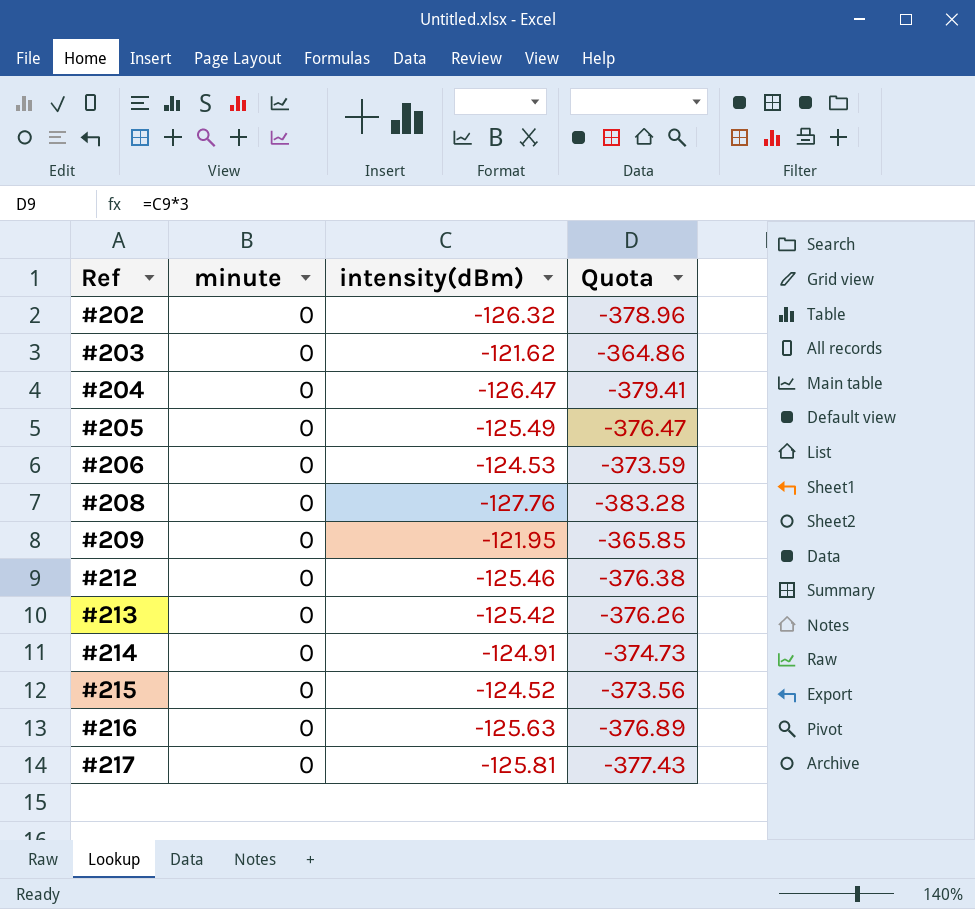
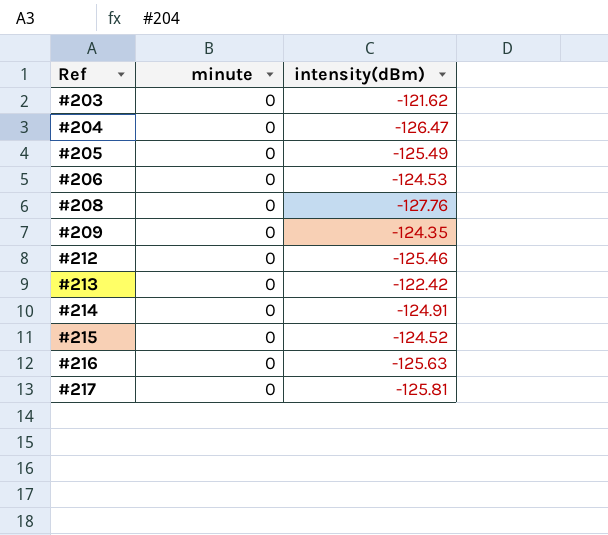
column Quota | formula: [intensity(dBm)] * 3 -> none
row #202: 0 | -126.32 | -378.96 -> none
#209 | intensity(dBm): -121.95 -> -124.35
#213 | intensity(dBm): -125.42 -> -122.42

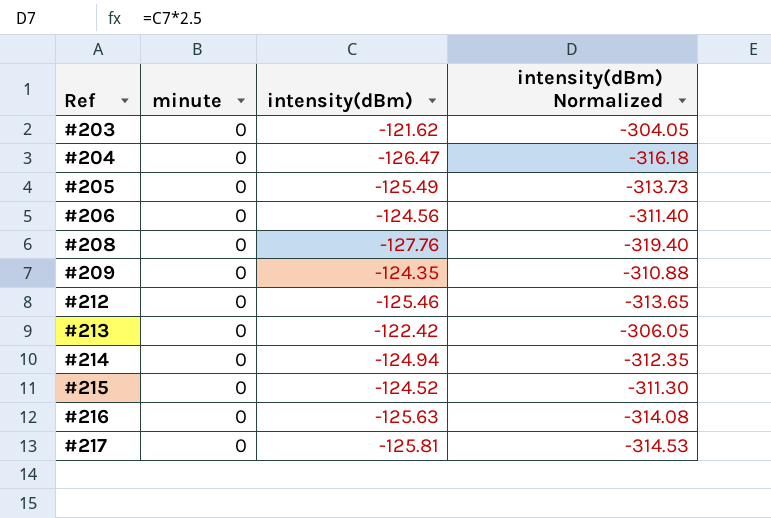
column intensity(dBm) Normalized | formula: none -> [intensity(dBm)] * 2.5
#206 | intensity(dBm): -124.53 -> -124.56
#214 | intensity(dBm): -124.91 -> -124.94

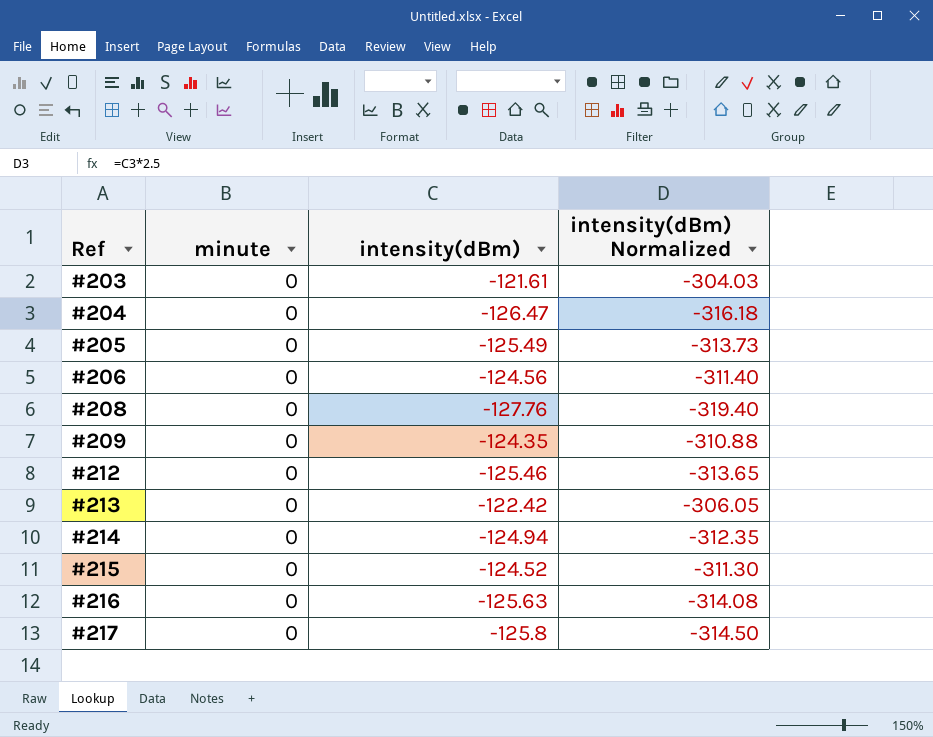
#203 | intensity(dBm): -121.62 -> -121.61
#203 | intensity(dBm) Normalized: -304.05 -> -304.03
#217 | intensity(dBm): -125.81 -> -125.8
#217 | intensity(dBm) Normalized: -314.53 -> -314.50

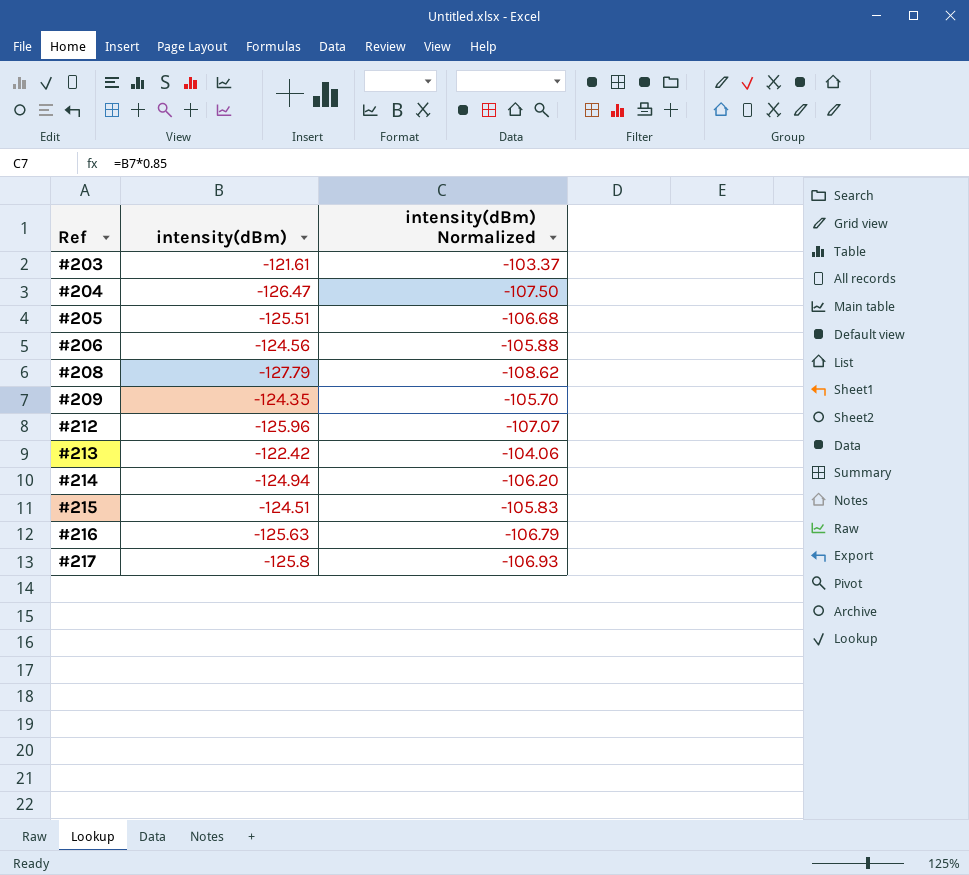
column minute | position: 2 -> none
column intensity(dBm) Normalized | formula: [intensity(dBm)] * 2.5 -> [intensity(dBm)] * 0.85
#205 | intensity(dBm): -125.49 -> -125.51
#208 | intensity(dBm): -127.76 -> -127.79
#212 | intensity(dBm): -125.46 -> -125.96
#215 | intensity(dBm): -124.52 -> -124.51

